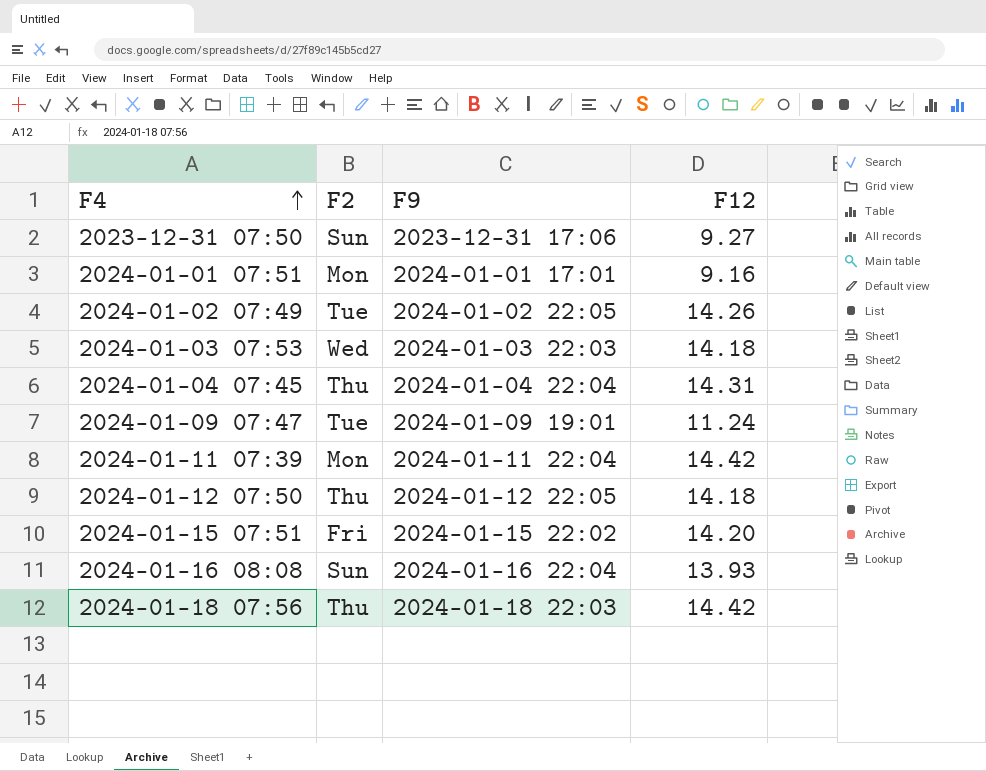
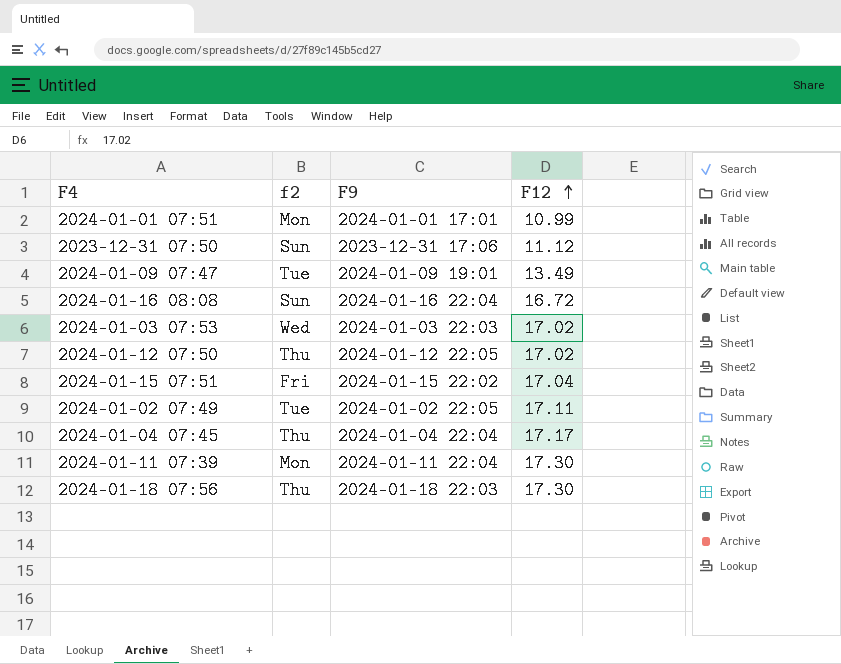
row order: F4 ascending -> F12 ascending
column name: F2 -> f2
2024-01-01 07:51 | F12: 9.16 -> 10.99
2023-12-31 07:50 | F12: 9.27 -> 11.12
2024-01-09 07:47 | F12: 11.24 -> 13.49
2024-01-16 08:08 | F12: 13.93 -> 16.72
2024-01-03 07:53 | F12: 14.18 -> 17.02
2024-01-12 07:50 | F12: 14.18 -> 17.02
2024-01-15 07:51 | F12: 14.20 -> 17.04
2024-01-02 07:49 | F12: 14.26 -> 17.11
2024-01-04 07:45 | F12: 14.31 -> 17.17
2024-01-11 07:39 | F12: 14.42 -> 17.30
2024-01-18 07:56 | F12: 14.42 -> 17.30

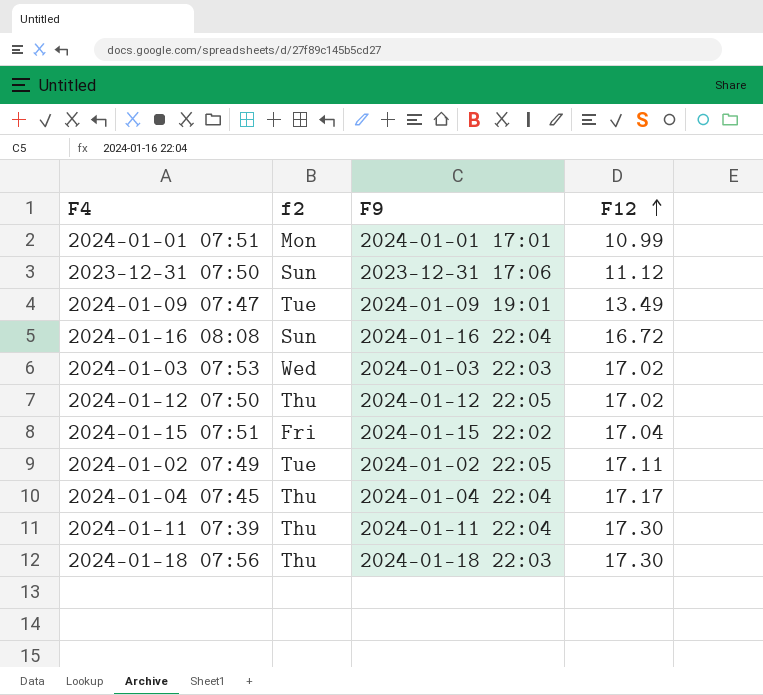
2024-01-11 07:39 | f2: Mon -> Thu

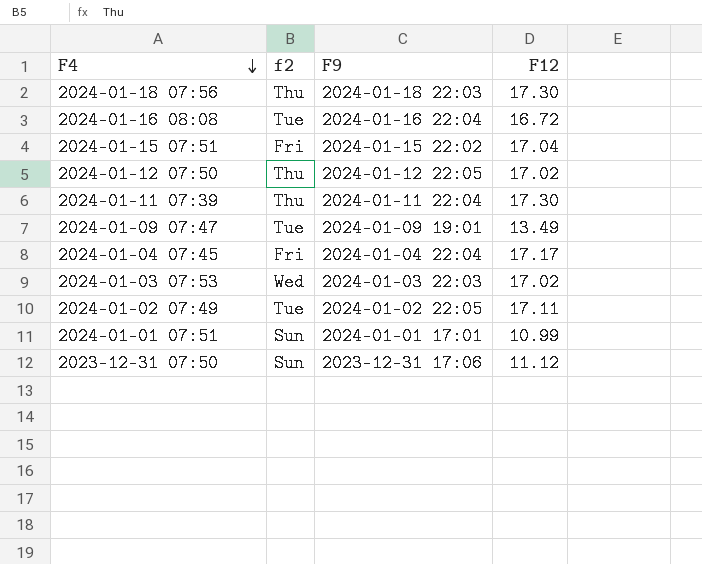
row order: F12 ascending -> F4 descending
2024-01-16 08:08 | f2: Sun -> Tue
2024-01-04 07:45 | f2: Thu -> Fri
2024-01-01 07:51 | f2: Mon -> Sun

